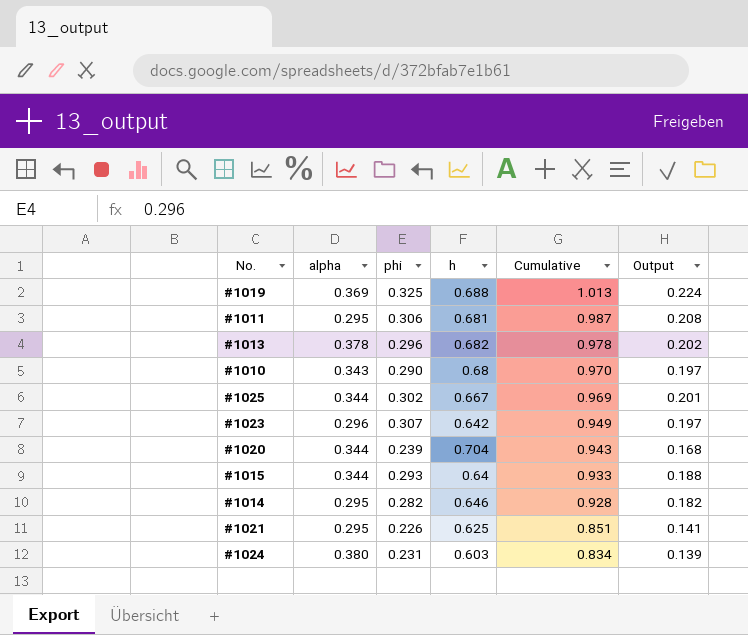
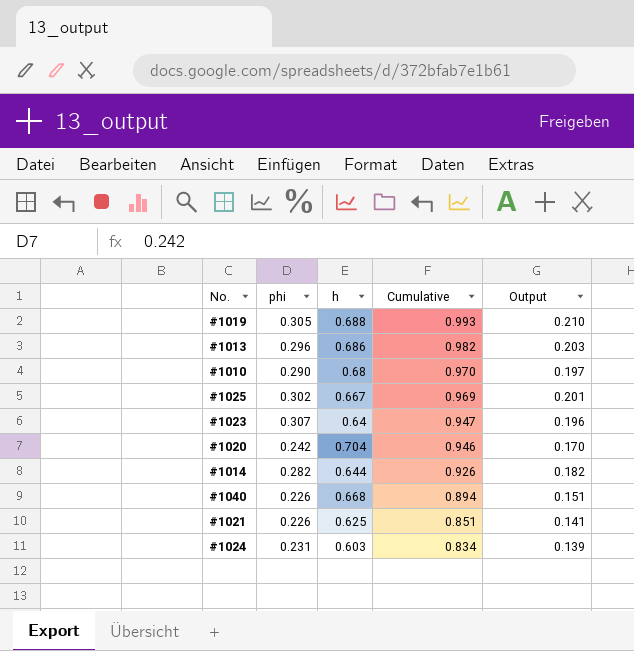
column alpha | position: 2 -> none
row #1011: 0.295 | 0.306 | 0.681 | 0.987 | 0.208 -> none
row #1015: 0.344 | 0.293 | 0.64 | 0.933 | 0.188 -> none
#1019 | phi: 0.325 -> 0.305
#1019 | Cumulative: 1.013 -> 0.993
#1019 | Output: 0.224 -> 0.210
#1013 | h: 0.682 -> 0.686
#1013 | Cumulative: 0.978 -> 0.982
#1013 | Output: 0.202 -> 0.203
#1023 | h: 0.642 -> 0.64
#1023 | Cumulative: 0.949 -> 0.947
#1023 | Output: 0.197 -> 0.196
#1020 | phi: 0.239 -> 0.242
#1020 | Cumulative: 0.943 -> 0.946
#1020 | Output: 0.168 -> 0.170
#1014 | h: 0.646 -> 0.644
#1014 | Cumulative: 0.928 -> 0.926
row #1040: none -> 0.226 | 0.668 | 0.894 | 0.151

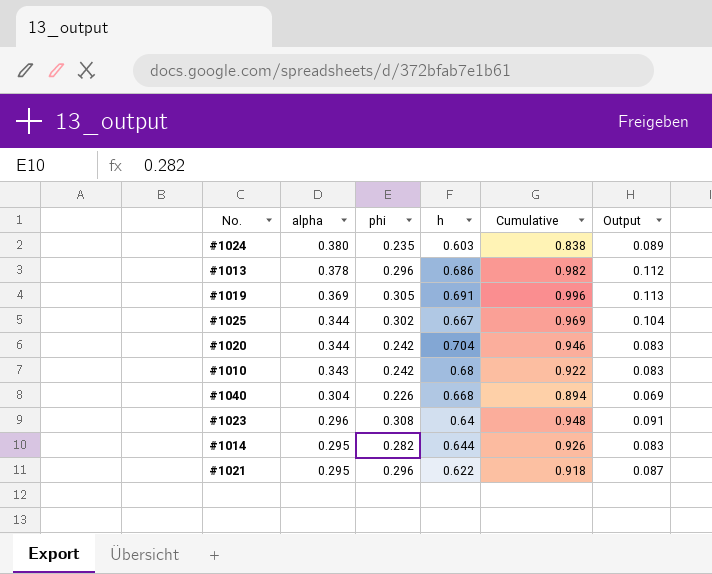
row order: Cumulative descending -> alpha descending
column alpha | position: none -> 2
column Output | formula: [phi] * [h] -> [alpha] * [phi]
#1024 | phi: 0.231 -> 0.235
#1024 | Cumulative: 0.834 -> 0.838
#1019 | h: 0.688 -> 0.691
#1019 | Cumulative: 0.993 -> 0.996
#1010 | phi: 0.290 -> 0.242
#1010 | Cumulative: 0.970 -> 0.922
#1023 | phi: 0.307 -> 0.308
#1023 | Cumulative: 0.947 -> 0.948
#1021 | phi: 0.226 -> 0.296
#1021 | h: 0.625 -> 0.622
#1021 | Cumulative: 0.851 -> 0.918

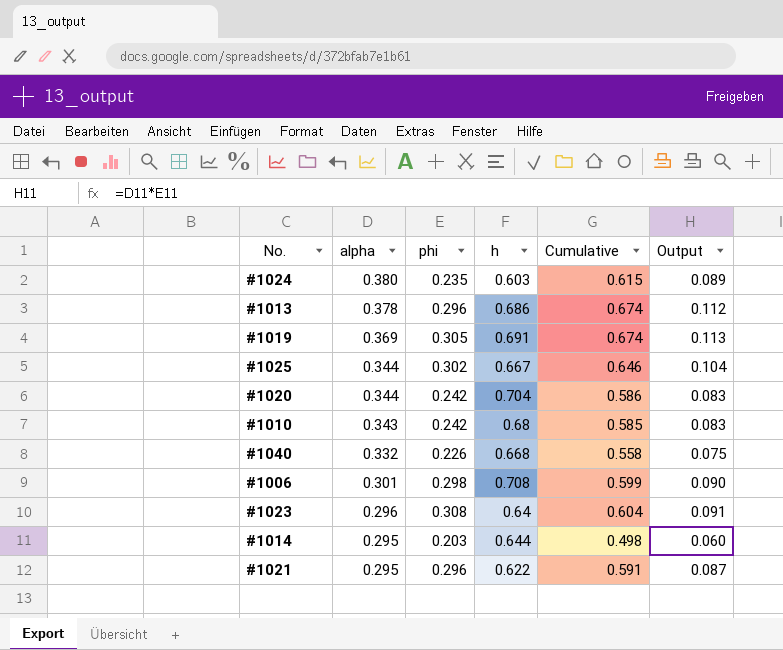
column Cumulative | formula: [phi] + [h] -> [alpha] + [phi]
#1040 | alpha: 0.304 -> 0.332
#1040 | Output: 0.069 -> 0.075
row #1006: none -> 0.301 | 0.298 | 0.708 | 0.599 | 0.090
#1014 | phi: 0.282 -> 0.203
#1014 | Output: 0.083 -> 0.060

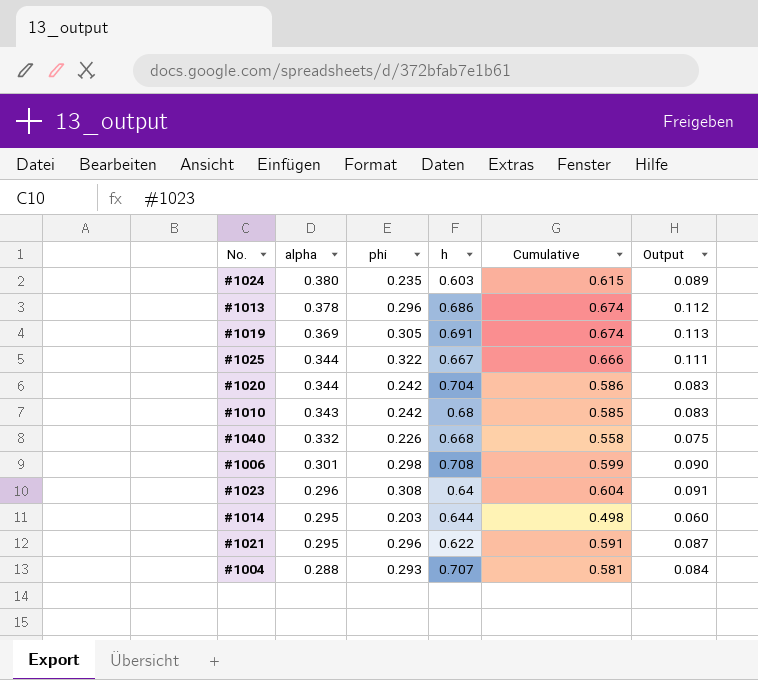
#1025 | phi: 0.302 -> 0.322
#1025 | Cumulative: 0.646 -> 0.666
#1025 | Output: 0.104 -> 0.111
row #1004: none -> 0.288 | 0.293 | 0.707 | 0.581 | 0.084

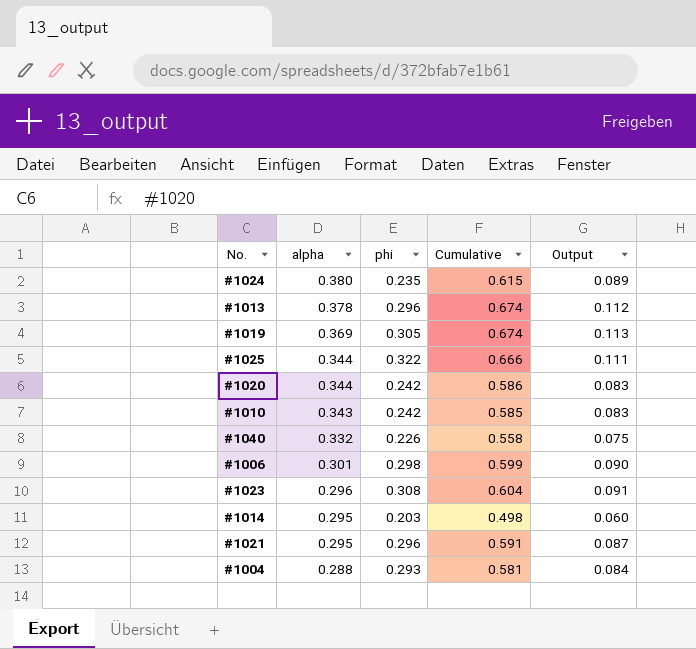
column h | position: 4 -> none

